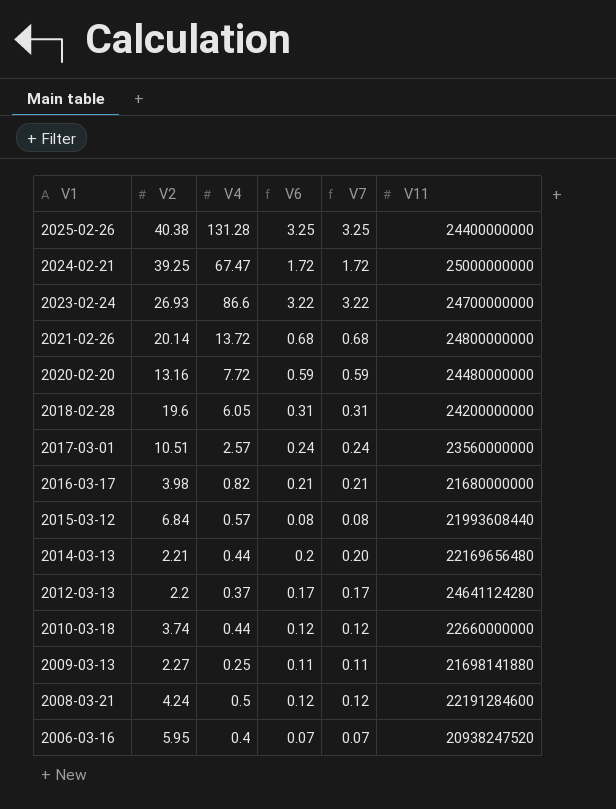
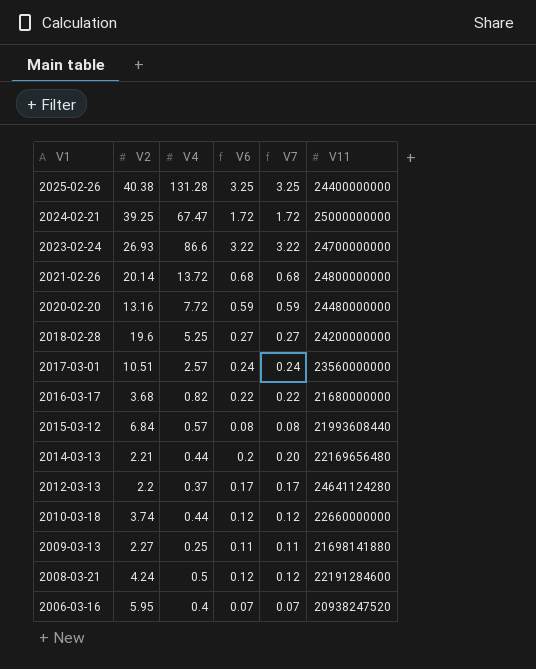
2018-02-28 | V4: 6.05 -> 5.25
2018-02-28 | V6: 0.31 -> 0.27
2018-02-28 | V7: 0.31 -> 0.27
2016-03-17 | V2: 3.98 -> 3.68
2016-03-17 | V6: 0.21 -> 0.22
2016-03-17 | V7: 0.21 -> 0.22

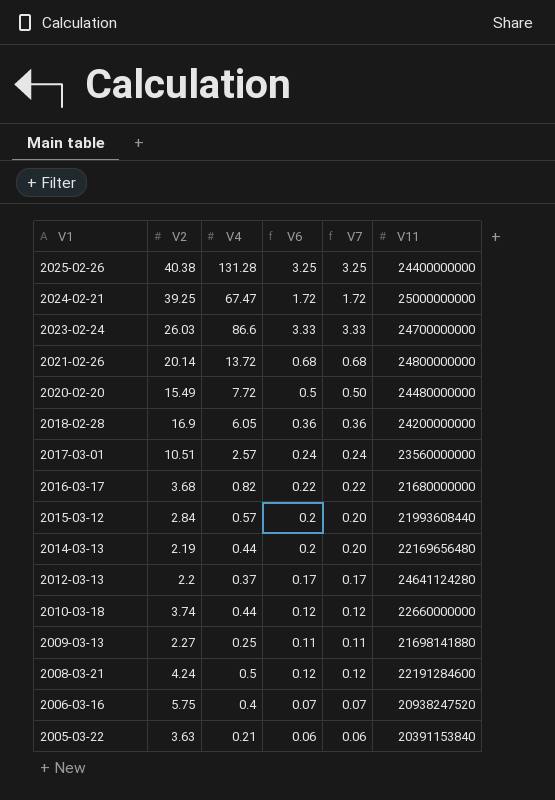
2023-02-24 | V2: 26.93 -> 26.03
2023-02-24 | V6: 3.22 -> 3.33
2023-02-24 | V7: 3.22 -> 3.33
2020-02-20 | V2: 13.16 -> 15.49
2020-02-20 | V6: 0.59 -> 0.5
2020-02-20 | V7: 0.59 -> 0.50
2018-02-28 | V2: 19.6 -> 16.9
2018-02-28 | V4: 5.25 -> 6.05
2018-02-28 | V6: 0.27 -> 0.36
2018-02-28 | V7: 0.27 -> 0.36
2015-03-12 | V2: 6.84 -> 2.84
2015-03-12 | V6: 0.08 -> 0.2
2015-03-12 | V7: 0.08 -> 0.20
2014-03-13 | V2: 2.21 -> 2.19
2006-03-16 | V2: 5.95 -> 5.75
row 2005-03-22: none -> 3.63 | 0.21 | 0.06 | 0.06 | 20391153840

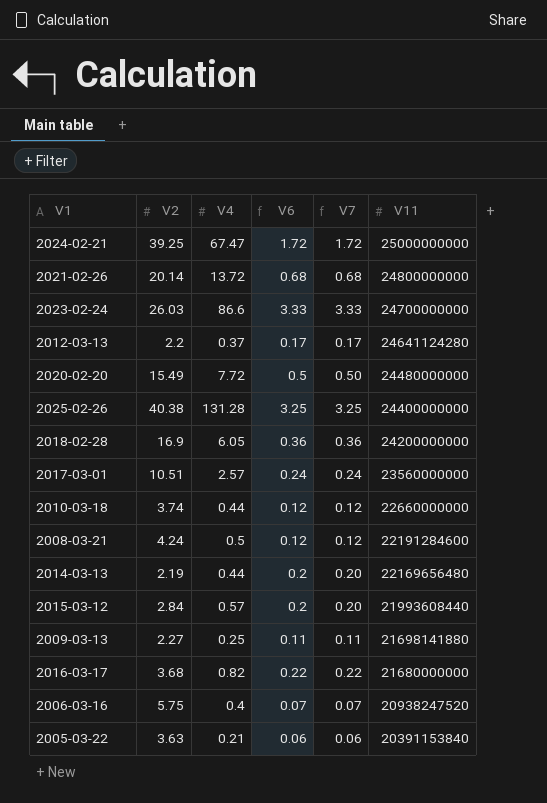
row order: V1 descending -> V11 descending

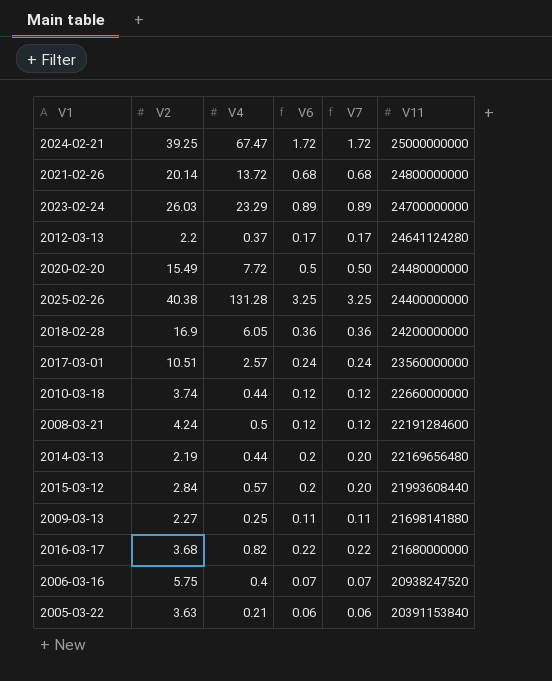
2023-02-24 | V4: 86.6 -> 23.29
2023-02-24 | V6: 3.33 -> 0.89
2023-02-24 | V7: 3.33 -> 0.89

